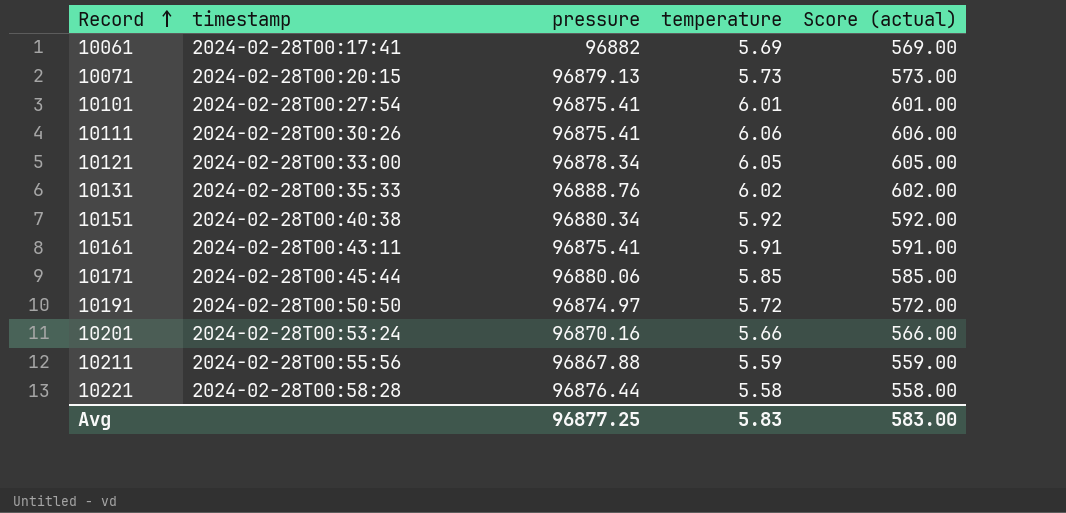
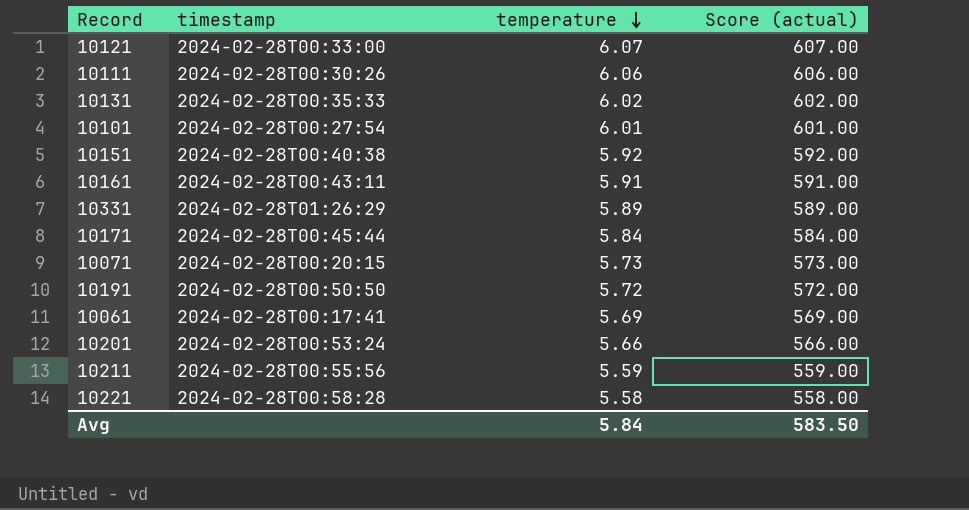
row order: Record ascending -> temperature descending
column pressure | position: 3 -> none
10121 | temperature: 6.05 -> 6.07
10121 | Score (actual): 605.00 -> 607.00
row 10331: none -> 2024-02-28T01:26:29 | 5.89 | 589.00
10171 | temperature: 5.85 -> 5.84
10171 | Score (actual): 585.00 -> 584.00
Avg | temperature: 5.83 -> 5.84
Avg | Score (actual): 583.00 -> 583.50

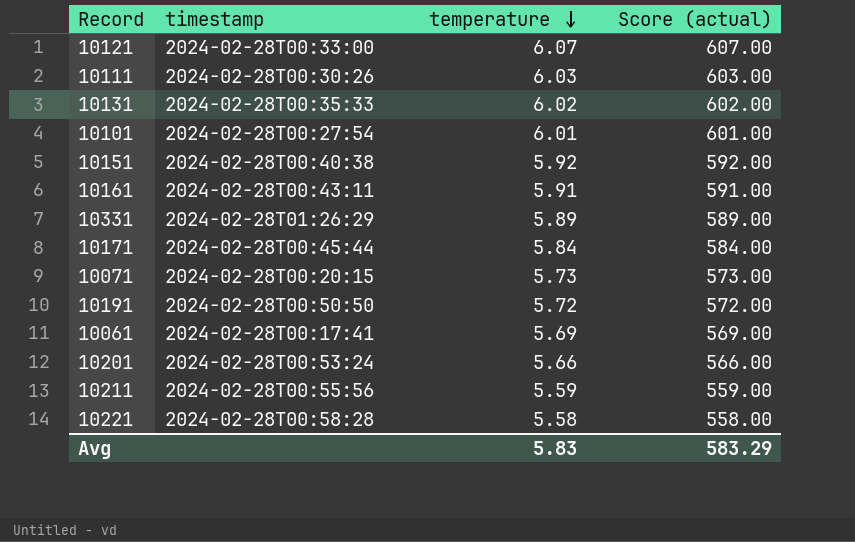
10111 | temperature: 6.06 -> 6.03
10111 | Score (actual): 606.00 -> 603.00
Avg | temperature: 5.84 -> 5.83
Avg | Score (actual): 583.50 -> 583.29

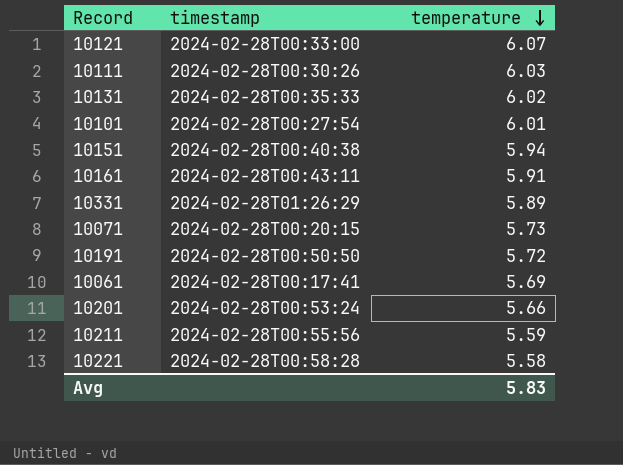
column Score (actual) | formula: [temperature] * 100 -> none
row 10171: 2024-02-28T00:45:44 | 5.84 | 584.00 -> none
10151 | temperature: 5.92 -> 5.94

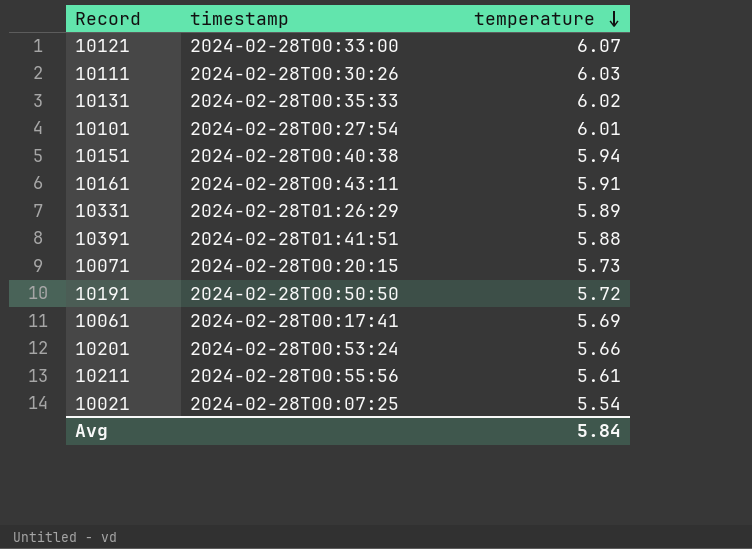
row 10221: 2024-02-28T00:58:28 | 5.58 -> none
row 10391: none -> 2024-02-28T01:41:51 | 5.88
10211 | temperature: 5.59 -> 5.61
row 10021: none -> 2024-02-28T00:07:25 | 5.54
Avg | temperature: 5.83 -> 5.84

